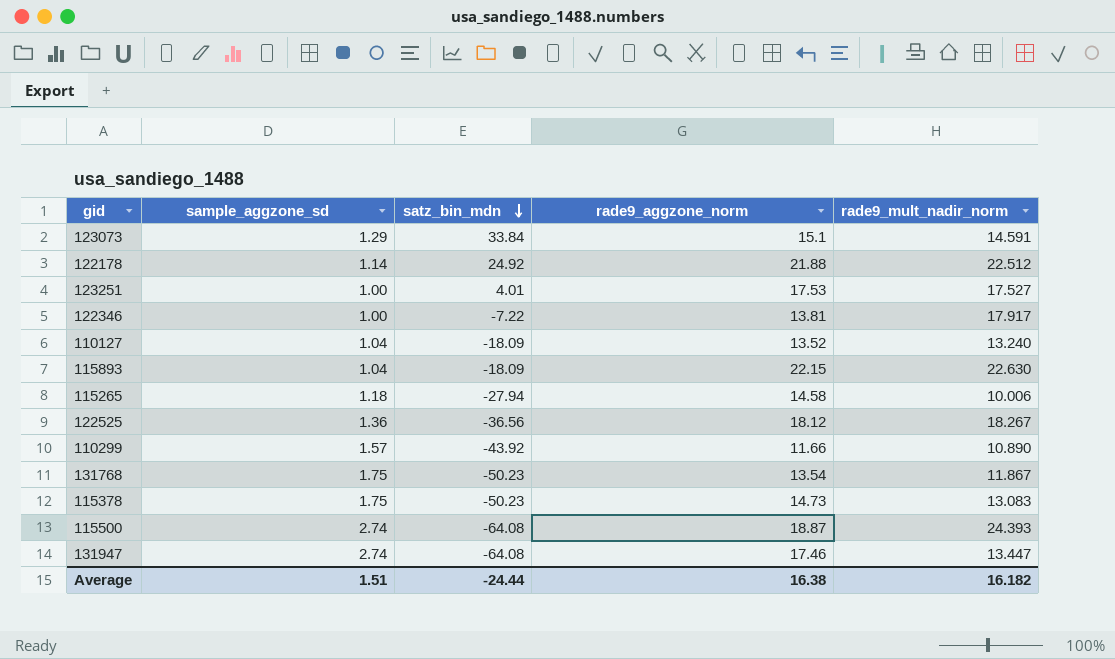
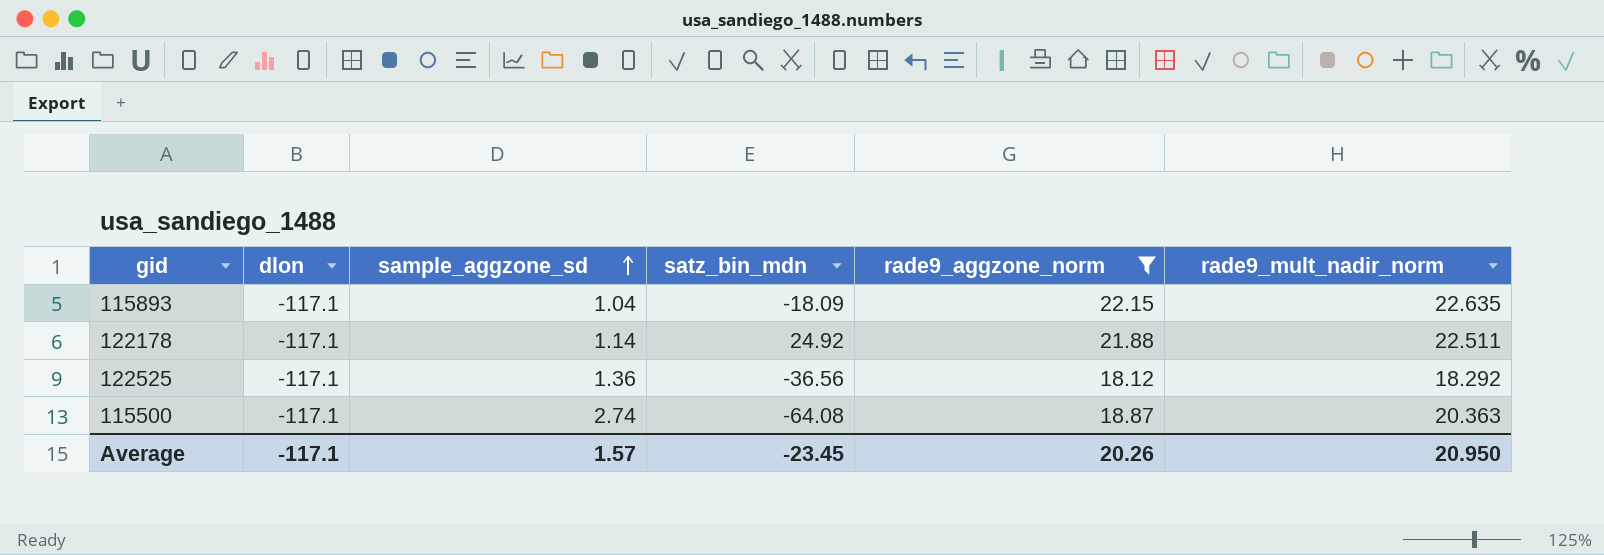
filter: none -> rade9_aggzone_norm >= 18.12
row order: satz_bin_mdn descending -> sample_aggzone_sd ascending
column dlon | position: none -> 2
115893 | rade9_mult_nadir_norm: 22.630 -> 22.635
122178 | rade9_mult_nadir_norm: 22.512 -> 22.511
122525 | rade9_mult_nadir_norm: 18.267 -> 18.292
115500 | rade9_mult_nadir_norm: 24.393 -> 20.363
Average | sample_aggzone_sd: 1.51 -> 1.57
Average | satz_bin_mdn: -24.44 -> -23.45
Average | rade9_aggzone_norm: 16.38 -> 20.26
Average | rade9_mult_nadir_norm: 16.182 -> 20.950

